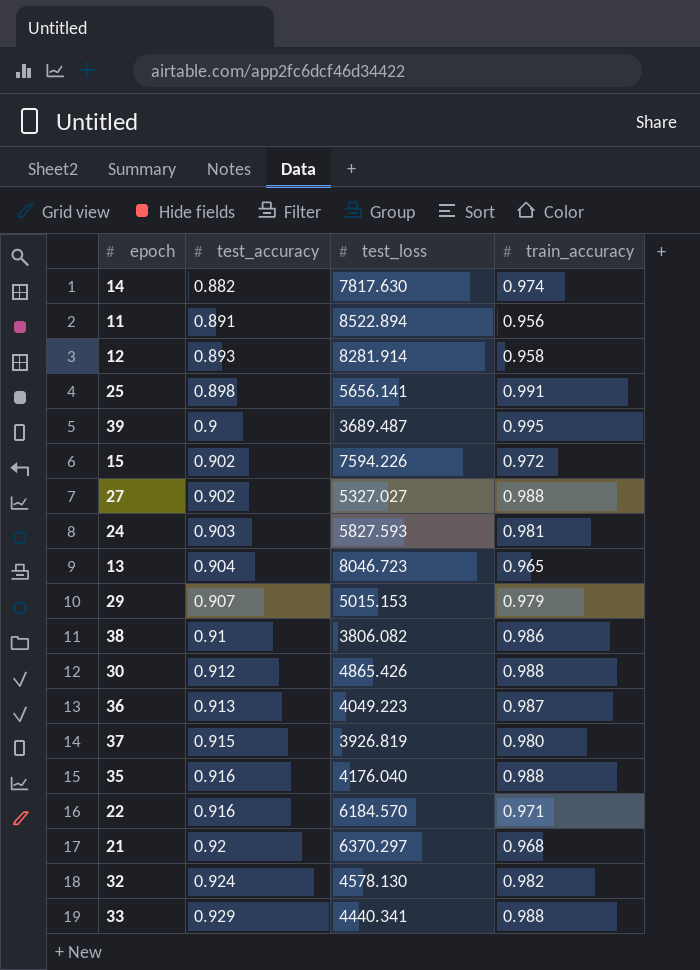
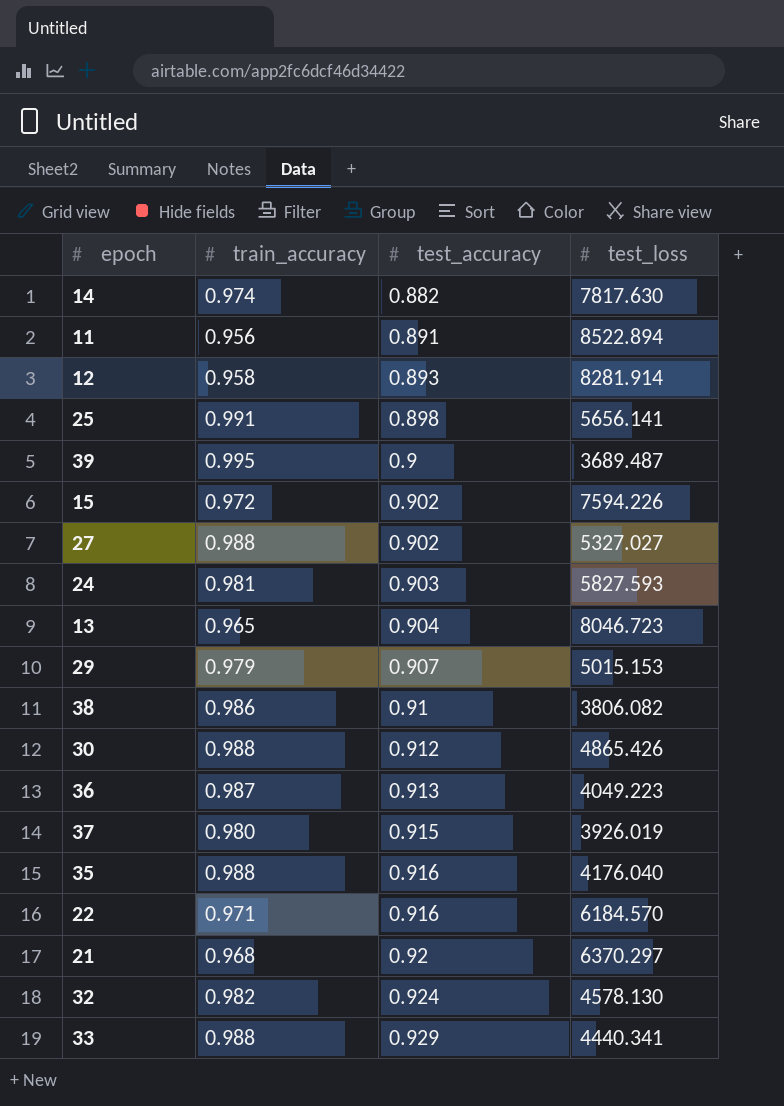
column train_accuracy | position: 4 -> 2
37 | test_loss: 3926.819 -> 3926.019

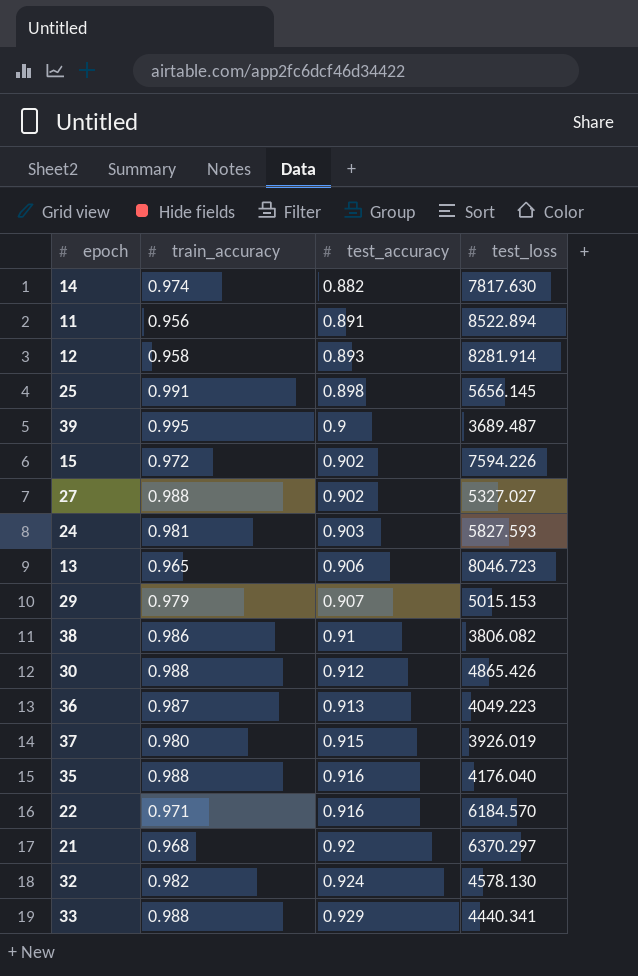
25 | test_loss: 5656.141 -> 5656.145
13 | test_accuracy: 0.904 -> 0.906

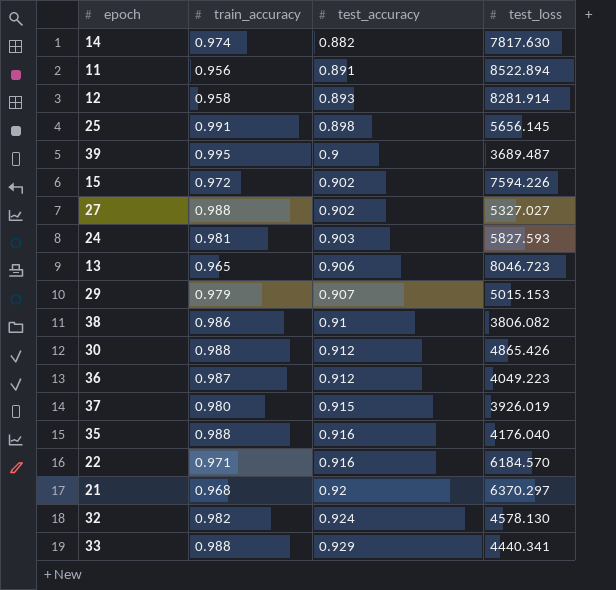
36 | test_accuracy: 0.913 -> 0.912

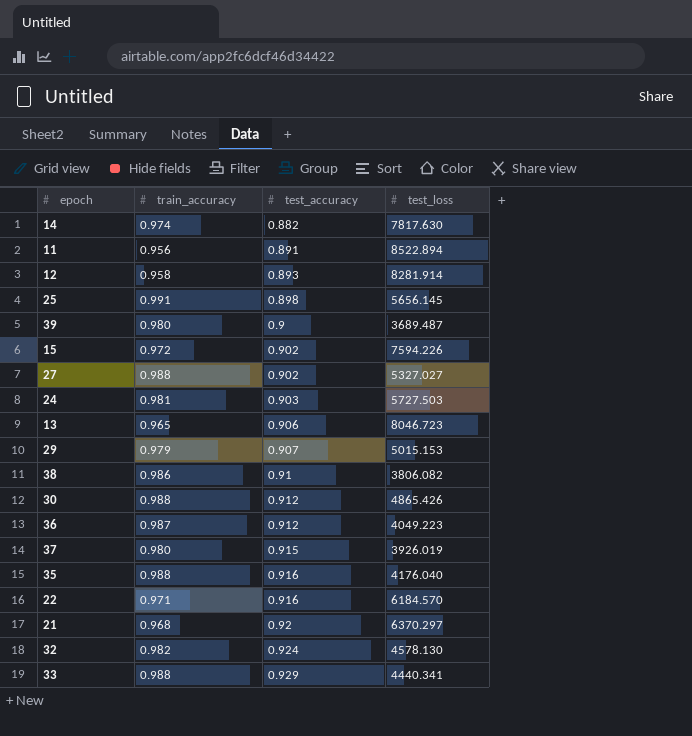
39 | train_accuracy: 0.995 -> 0.980
24 | test_loss: 5827.593 -> 5727.503

